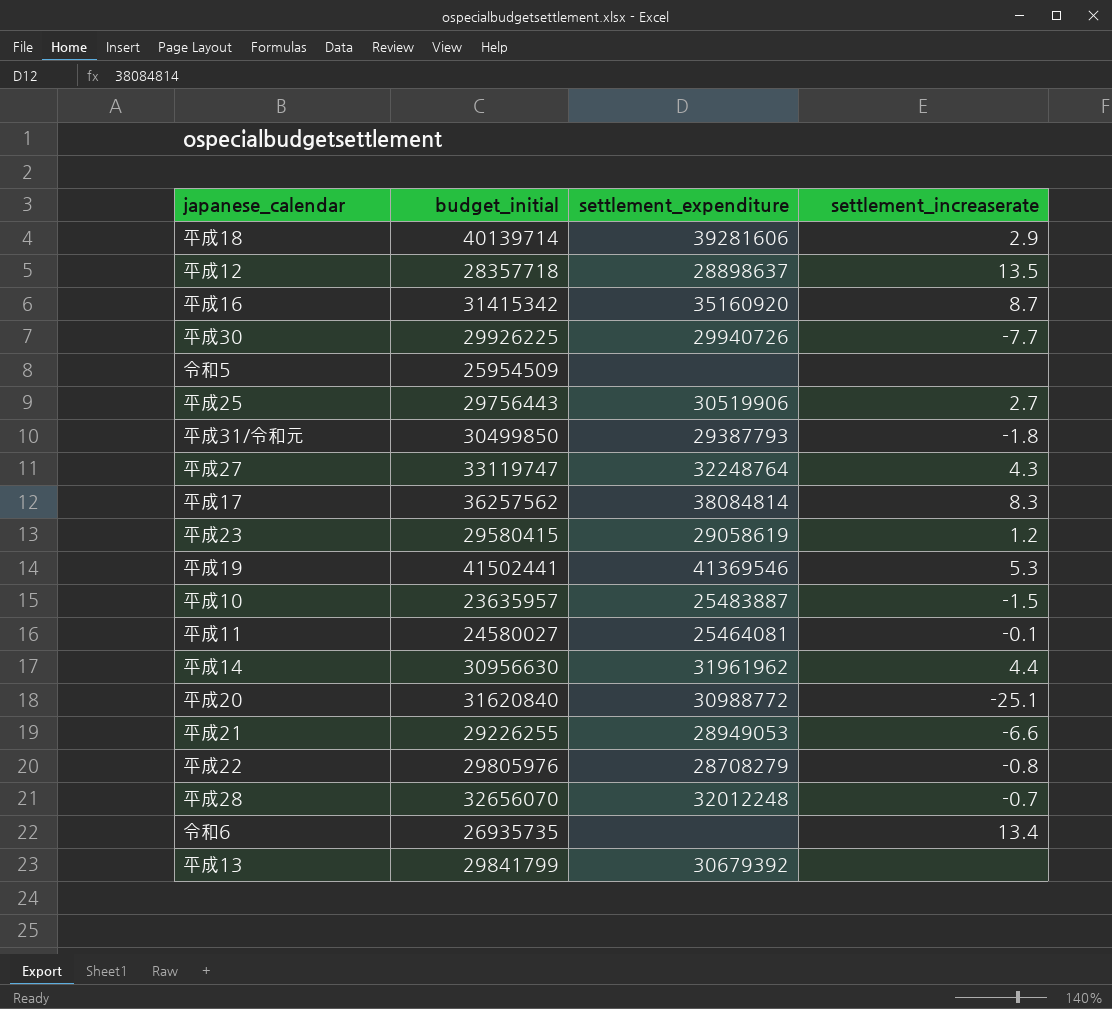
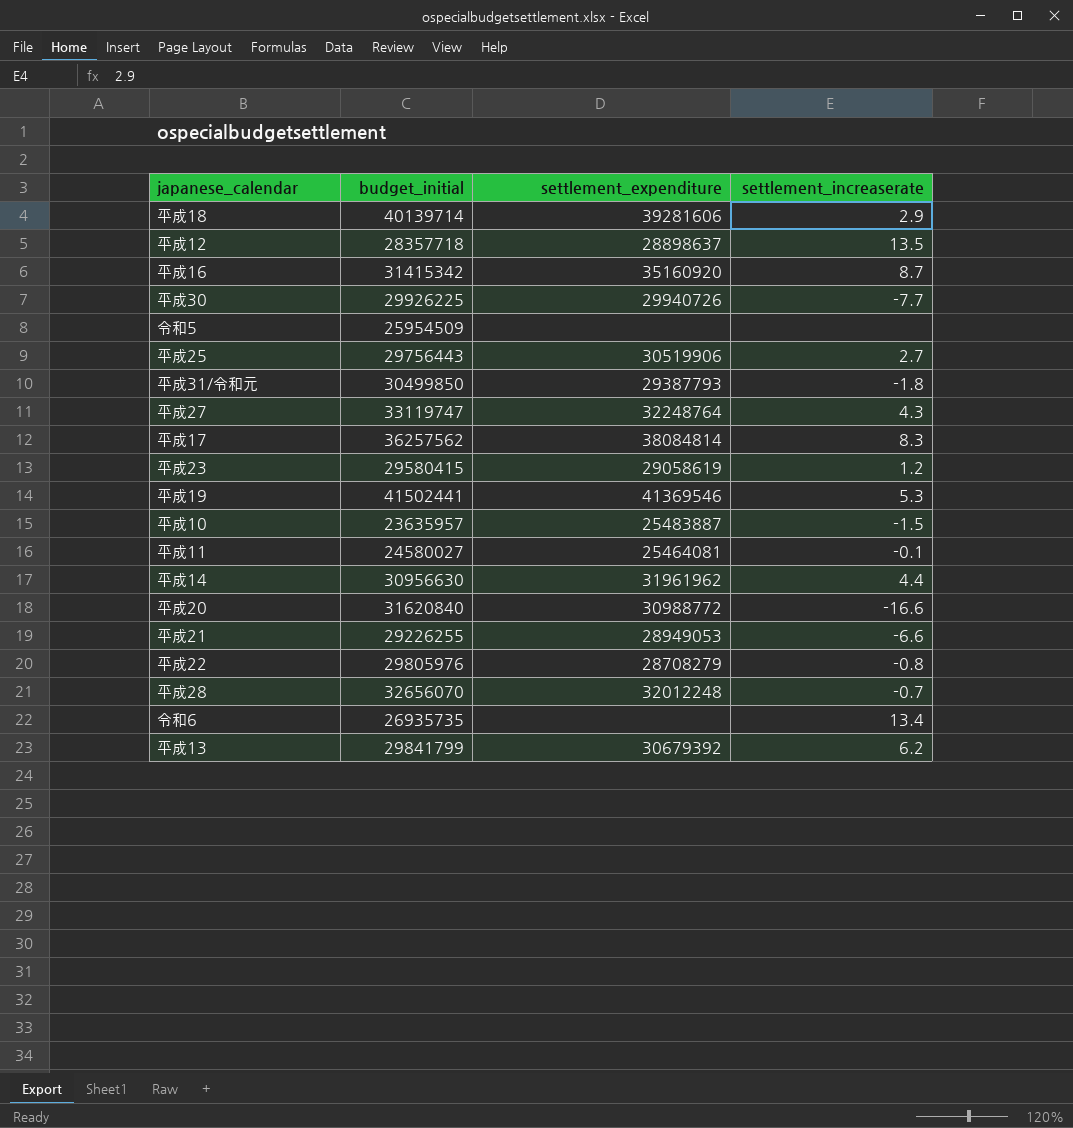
平成20 | settlement_increaserate: -25.1 -> -16.6
平成13 | settlement_increaserate: none -> 6.2

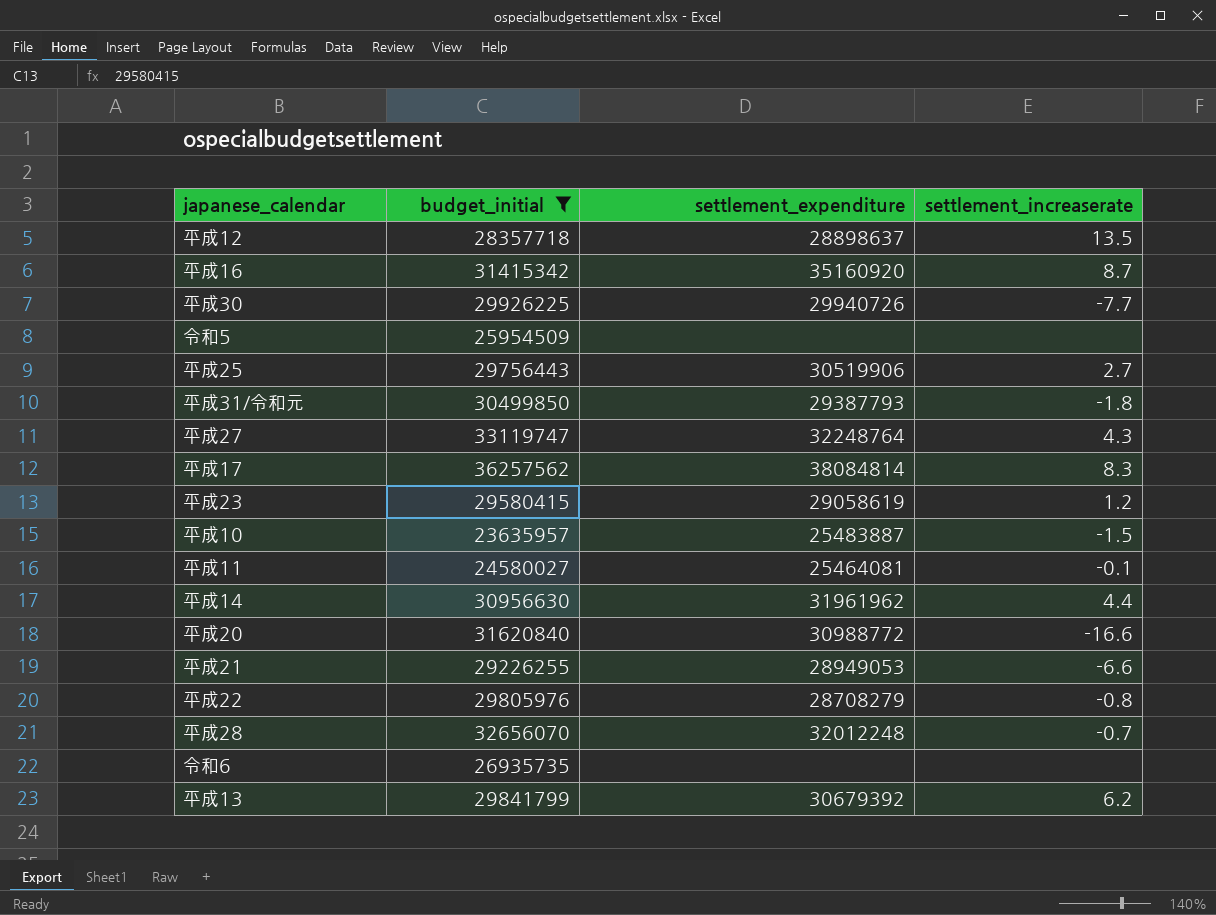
filter: none -> budget_initial <= 36257562
令和6 | settlement_increaserate: 13.4 -> none

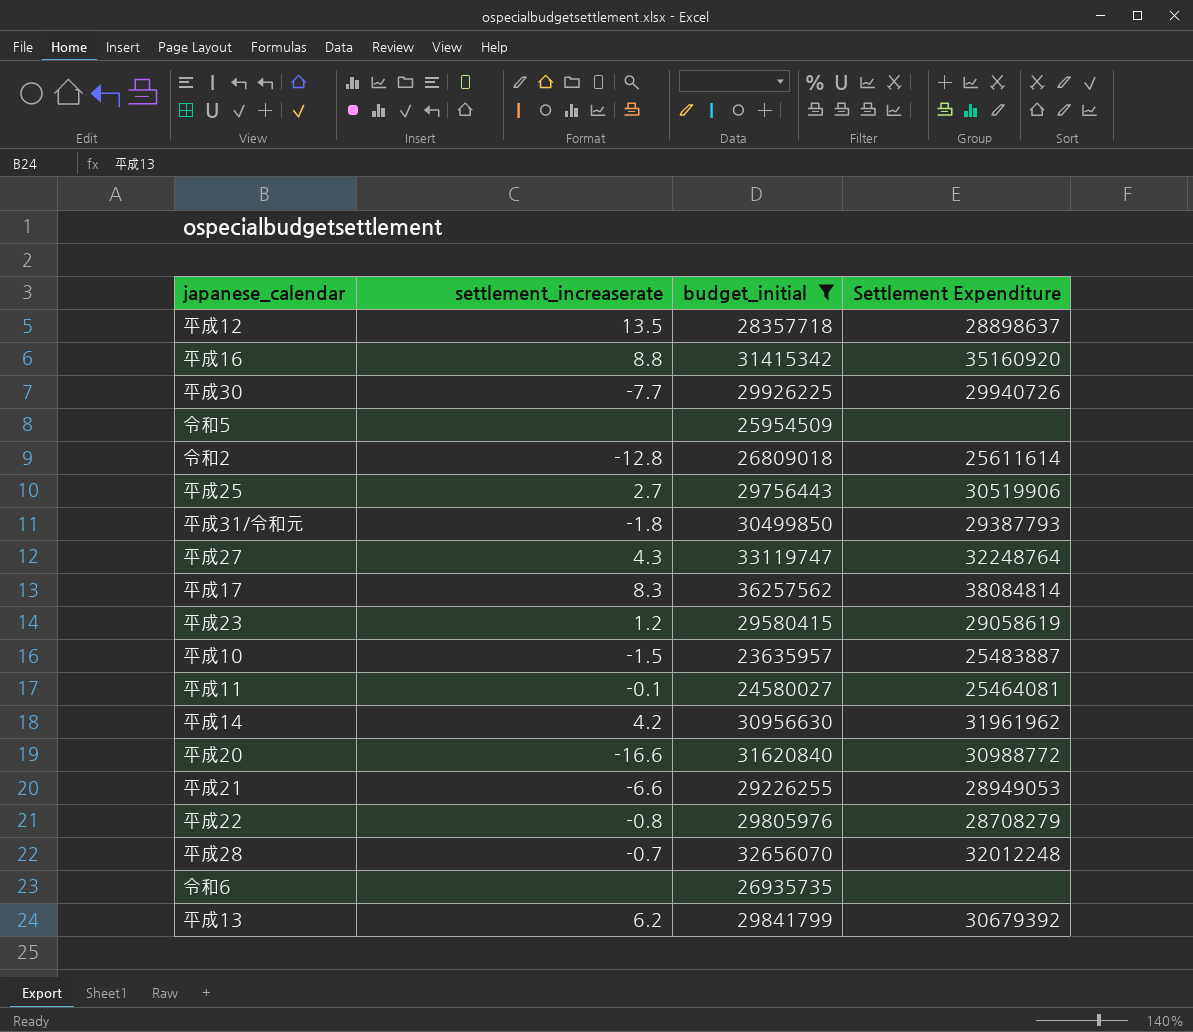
column settlement_increaserate | position: 4 -> 2
column name: settlement_expenditure -> Settlement Expenditure
平成16 | settlement_increaserate: 8.7 -> 8.8
row 令和2: none -> -12.8 | 26809018 | 25611614
平成14 | settlement_increaserate: 4.4 -> 4.2

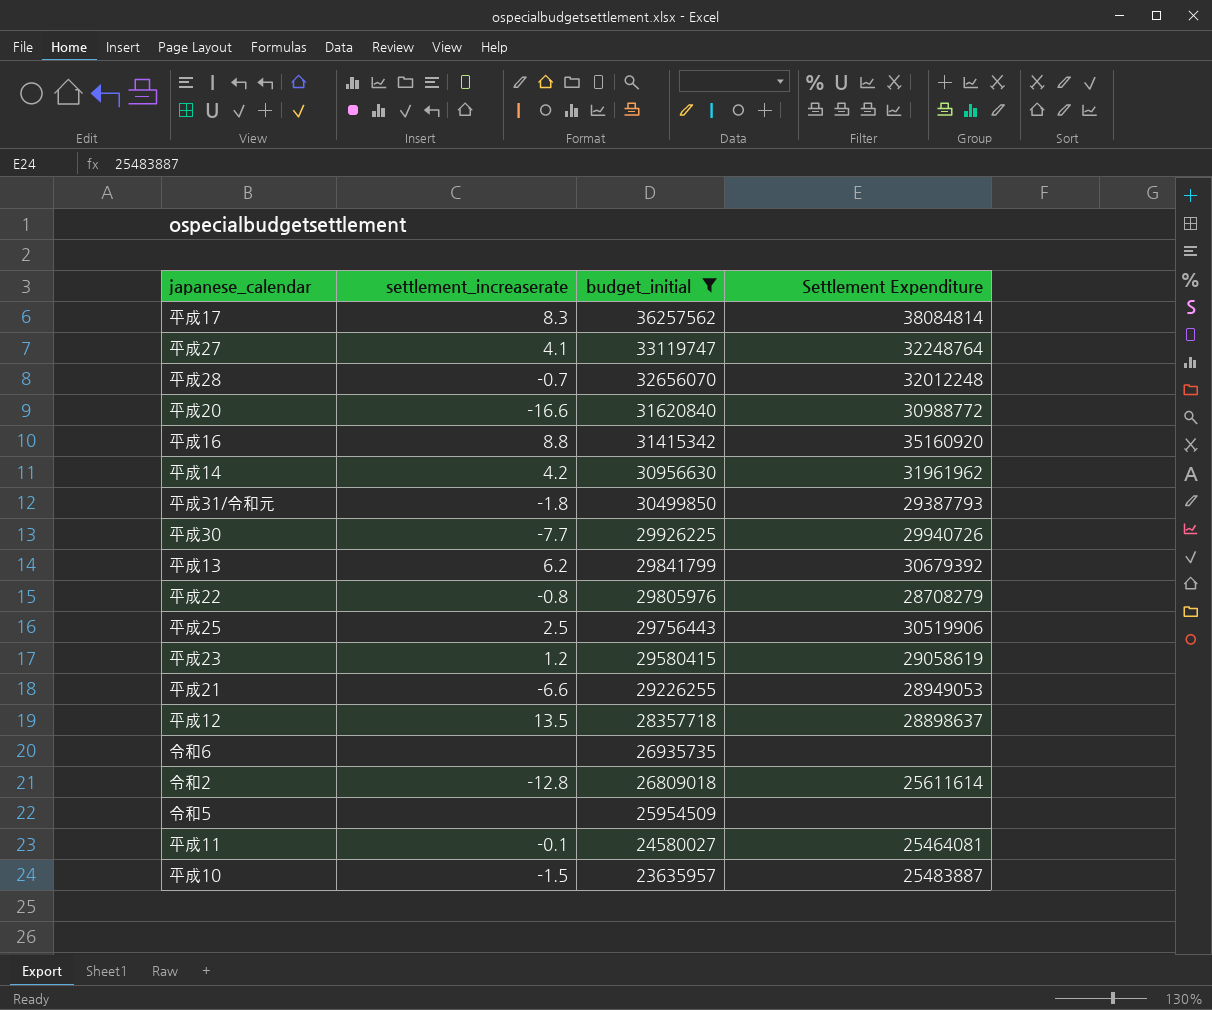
row order: none -> budget_initial descending
平成27 | settlement_increaserate: 4.3 -> 4.1
平成25 | settlement_increaserate: 2.7 -> 2.5

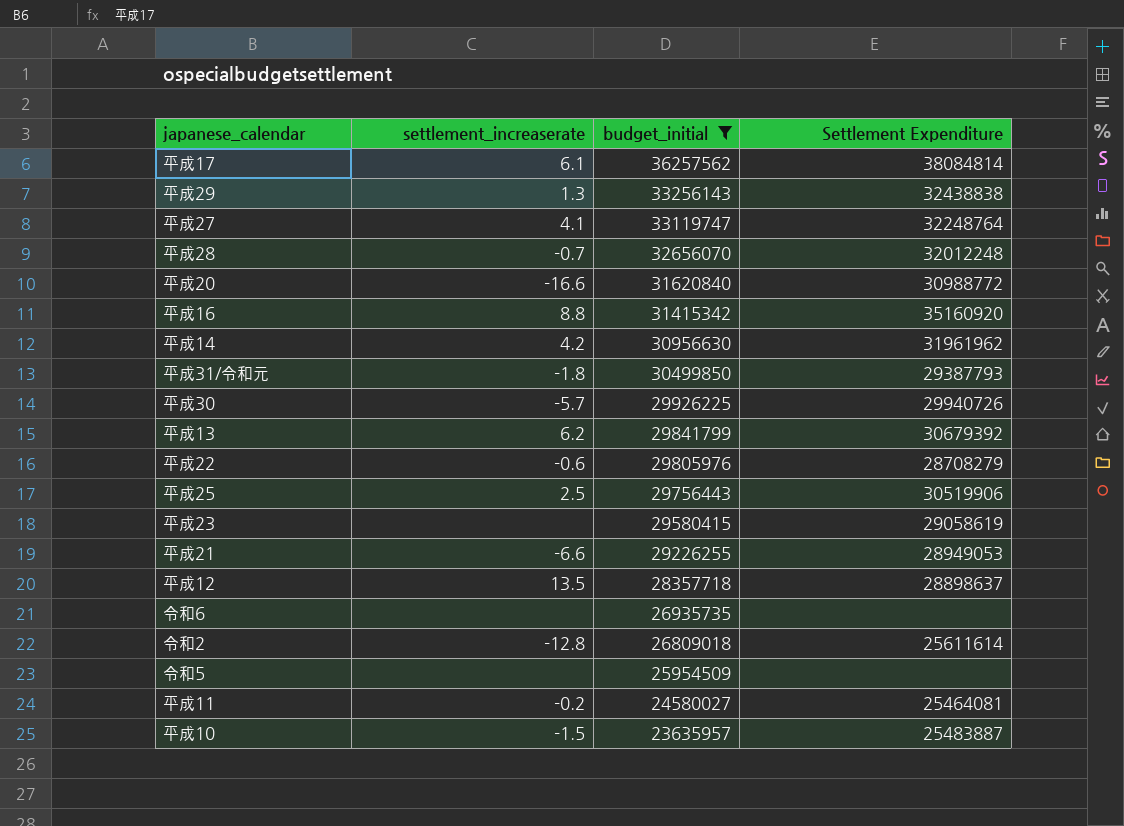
平成17 | settlement_increaserate: 8.3 -> 6.1
row 平成29: none -> 1.3 | 33256143 | 32438838
平成30 | settlement_increaserate: -7.7 -> -5.7
平成22 | settlement_increaserate: -0.8 -> -0.6
平成23 | settlement_increaserate: 1.2 -> none
平成11 | settlement_increaserate: -0.1 -> -0.2

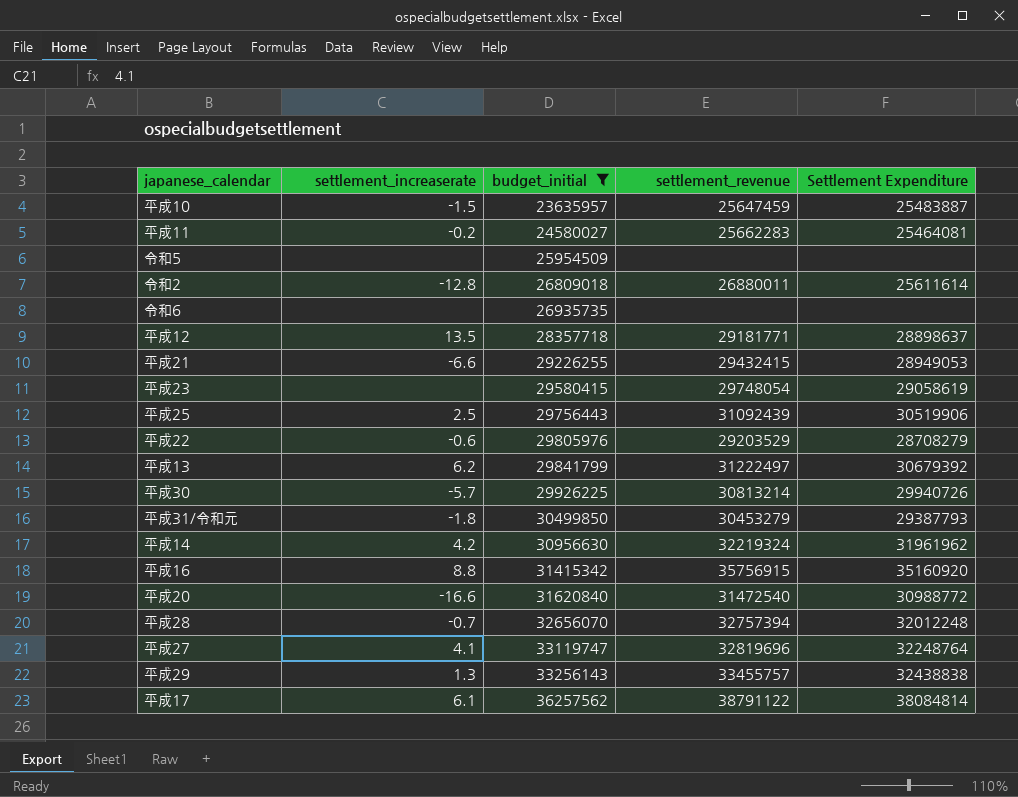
row order: budget_initial descending -> budget_initial ascending
column settlement_revenue | position: none -> 4

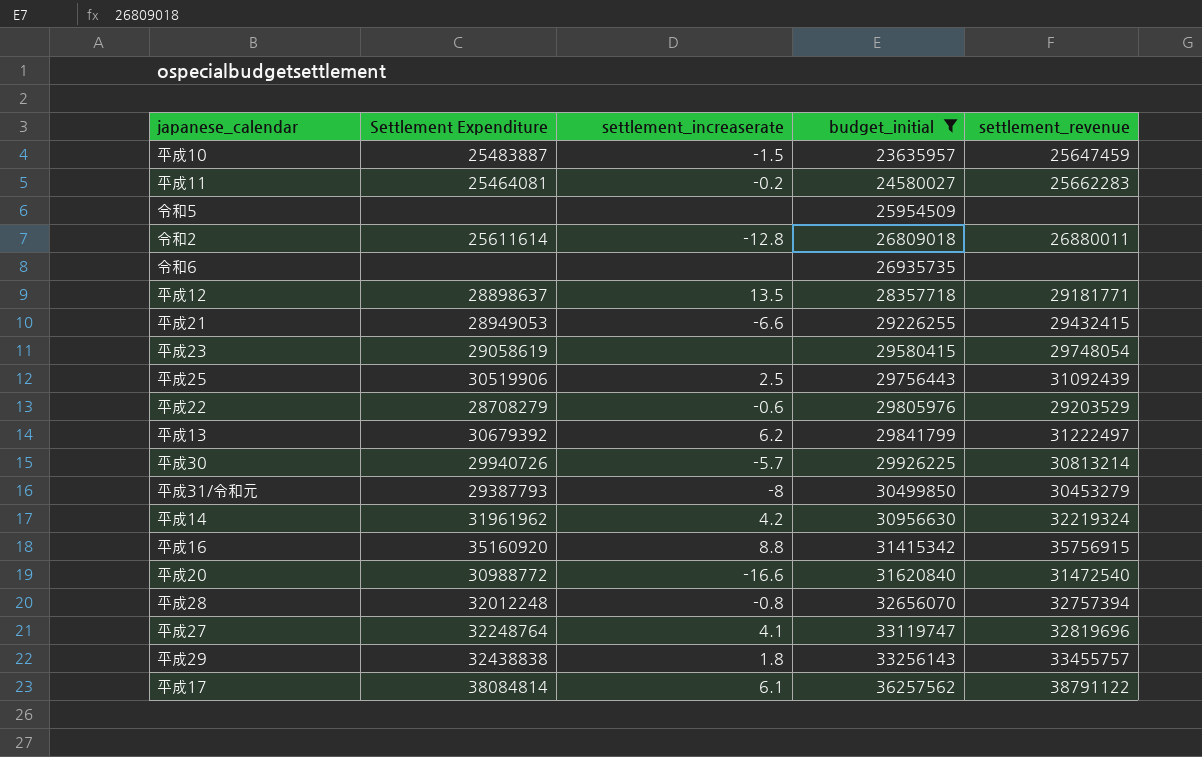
column Settlement Expenditure | position: 5 -> 2
平成31/令和元 | settlement_increaserate: -1.8 -> -8
平成28 | settlement_increaserate: -0.7 -> -0.8
平成29 | settlement_increaserate: 1.3 -> 1.8

